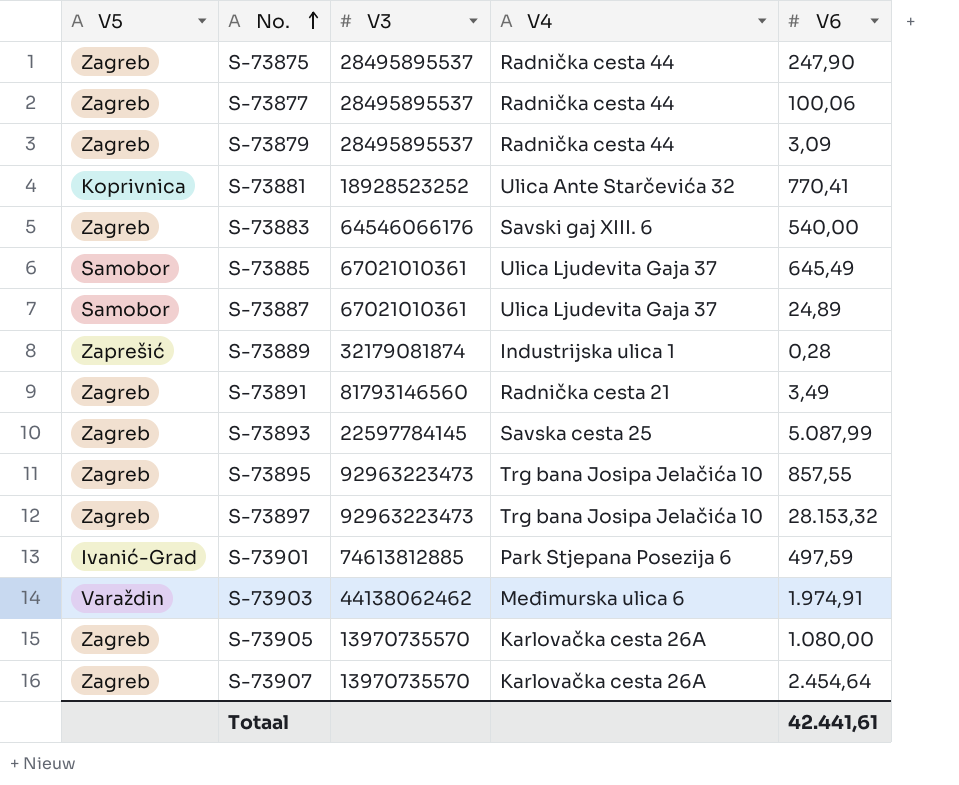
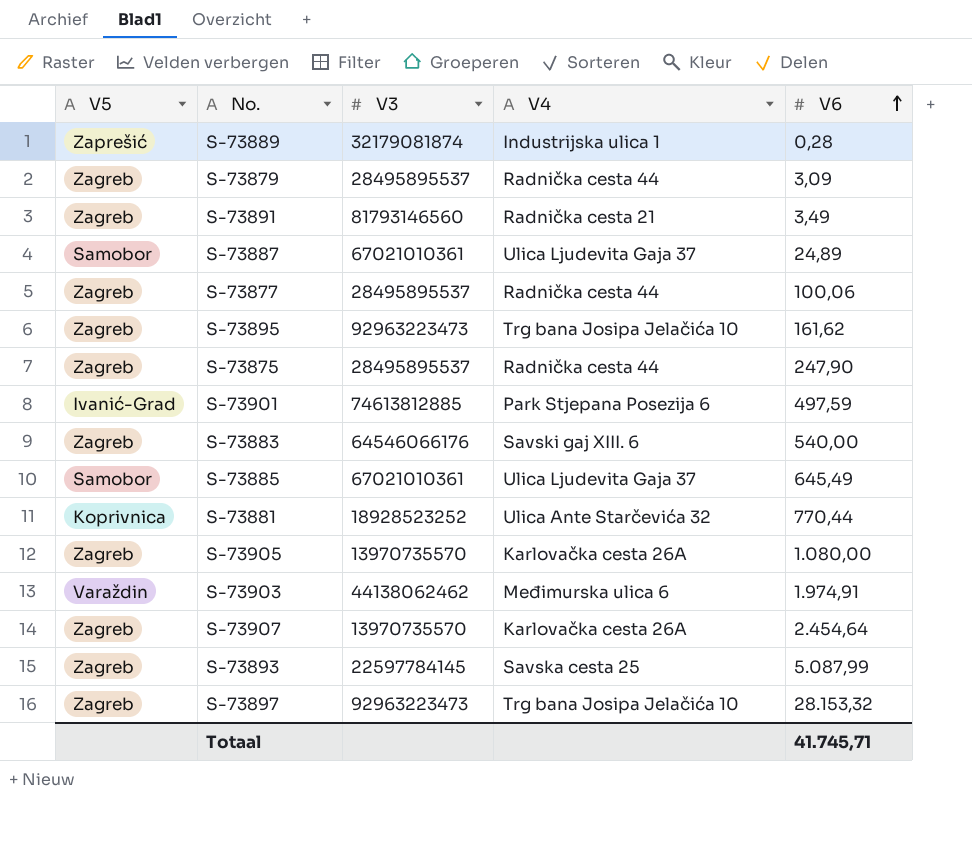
row order: No. ascending -> V6 ascending
S-73895 | V6: 857,55 -> 161,62
S-73881 | V6: 770,41 -> 770,44
Totaal | V6: 42.441,61 -> 41.745,71

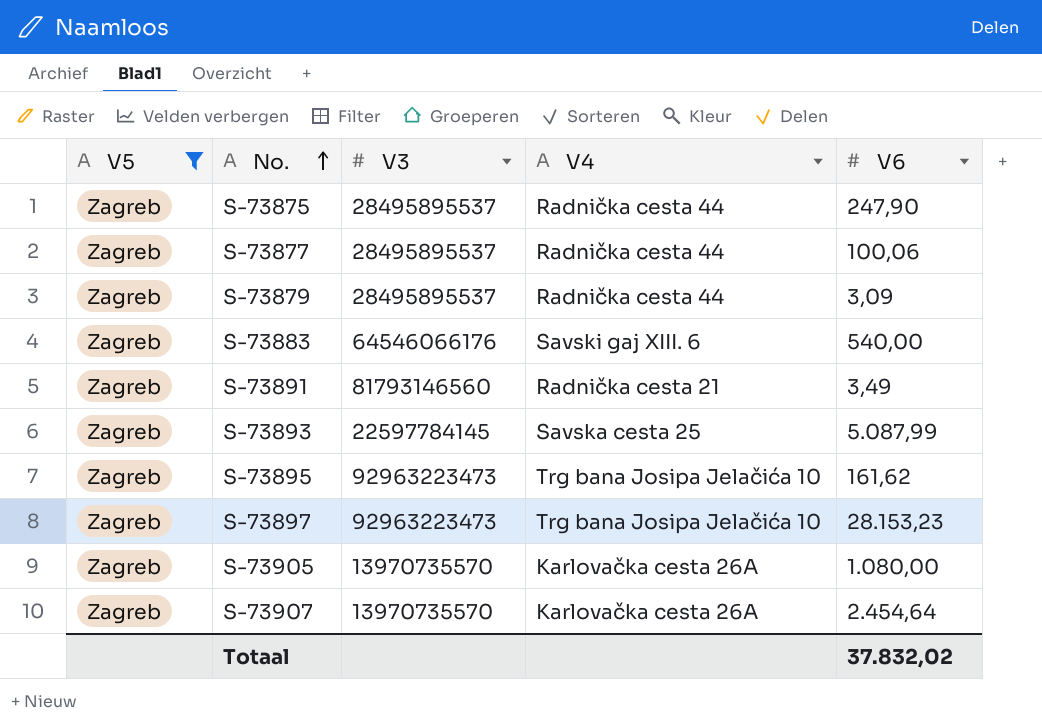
filter: none -> V5 = Zagreb
row order: V6 ascending -> No. ascending
S-73897 | V6: 28.153,32 -> 28.153,23
Totaal | V6: 41.745,71 -> 37.832,02

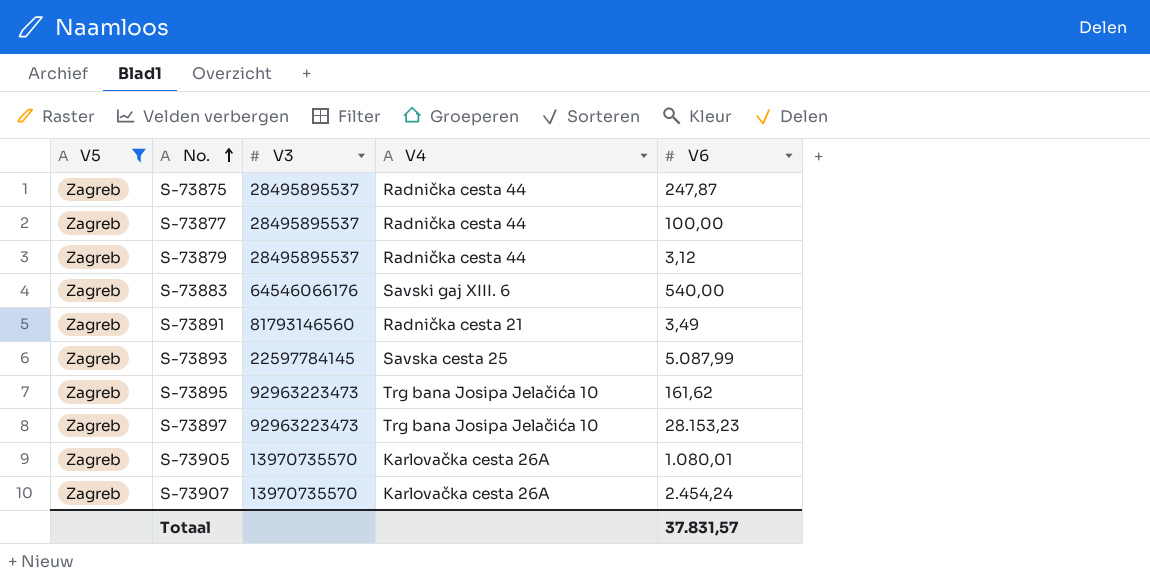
S-73875 | V6: 247,90 -> 247,87
S-73877 | V6: 100,06 -> 100,00
S-73879 | V6: 3,09 -> 3,12
S-73905 | V6: 1.080,00 -> 1.080,01
S-73907 | V6: 2.454,64 -> 2.454,24
Totaal | V6: 37.832,02 -> 37.831,57

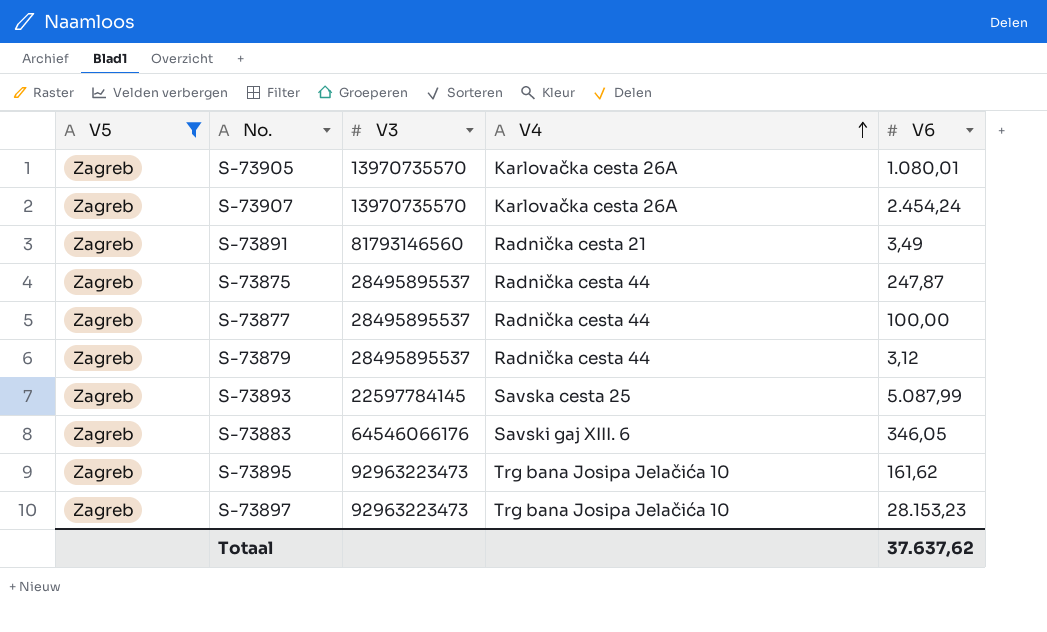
row order: No. ascending -> V4 ascending
S-73883 | V6: 540,00 -> 346,05
Totaal | V6: 37.831,57 -> 37.637,62

